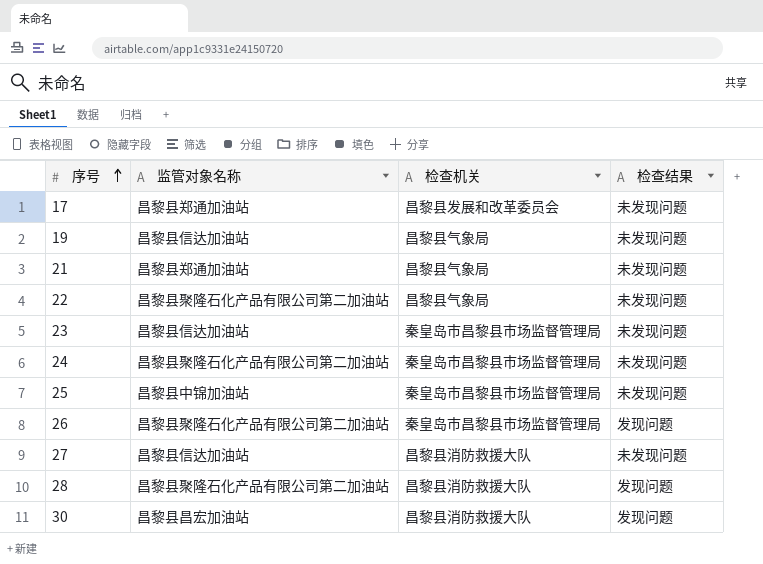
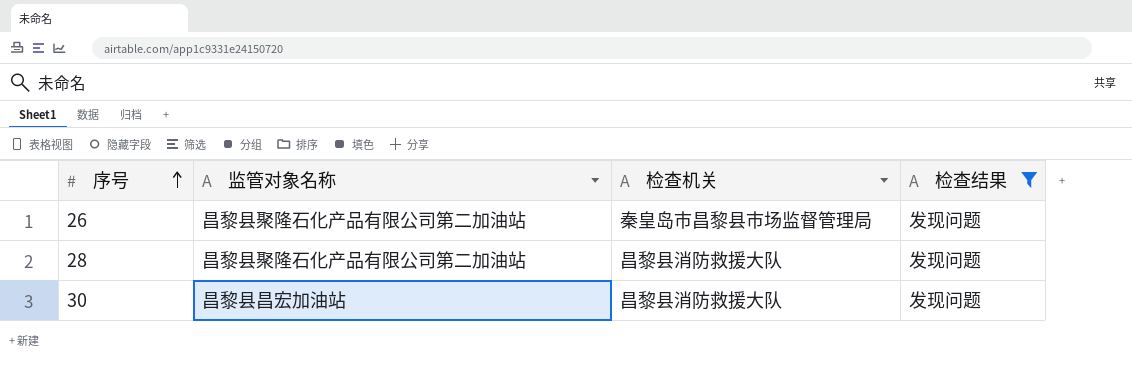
filter: none -> 检查结果 = 发现问题

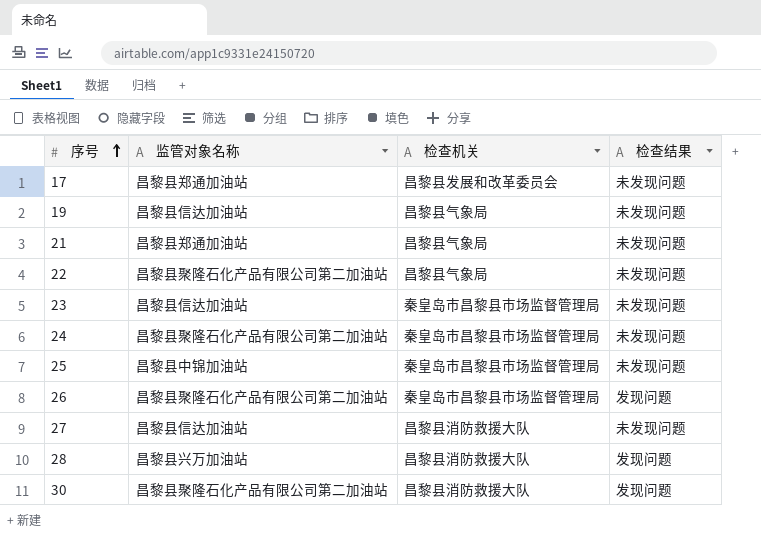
filter: 检查结果 = 发现问题 -> none
28 | 监管对象名称: 昌黎县聚隆石化产品有限公司第二加油站 -> 昌黎县兴万加油站
30 | 监管对象名称: 昌黎县昌宏加油站 -> 昌黎县聚隆石化产品有限公司第二加油站

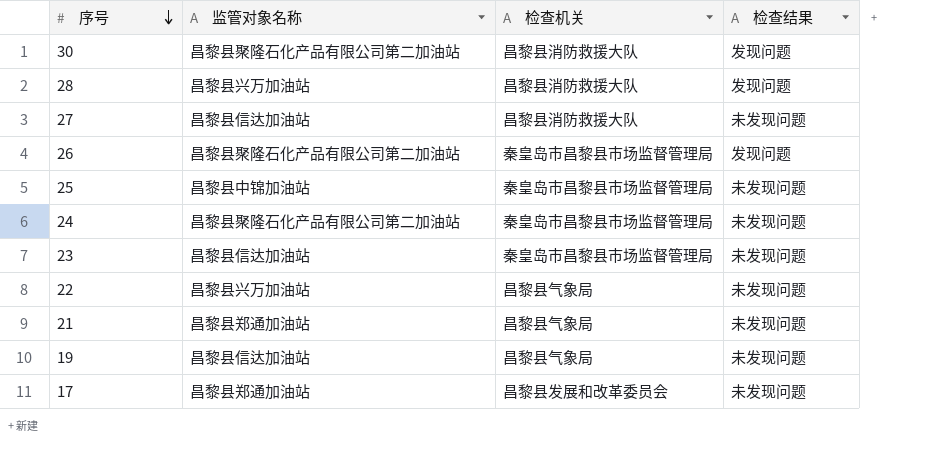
row order: 序号 ascending -> 序号 descending
22 | 监管对象名称: 昌黎县聚隆石化产品有限公司第二加油站 -> 昌黎县兴万加油站

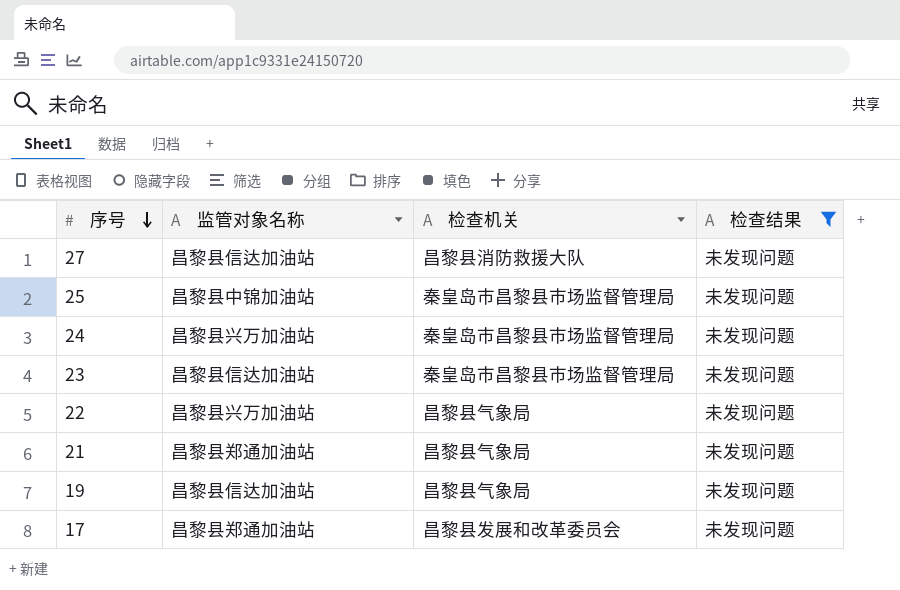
filter: none -> 检查结果 = 未发现问题
24 | 监管对象名称: 昌黎县聚隆石化产品有限公司第二加油站 -> 昌黎县兴万加油站

